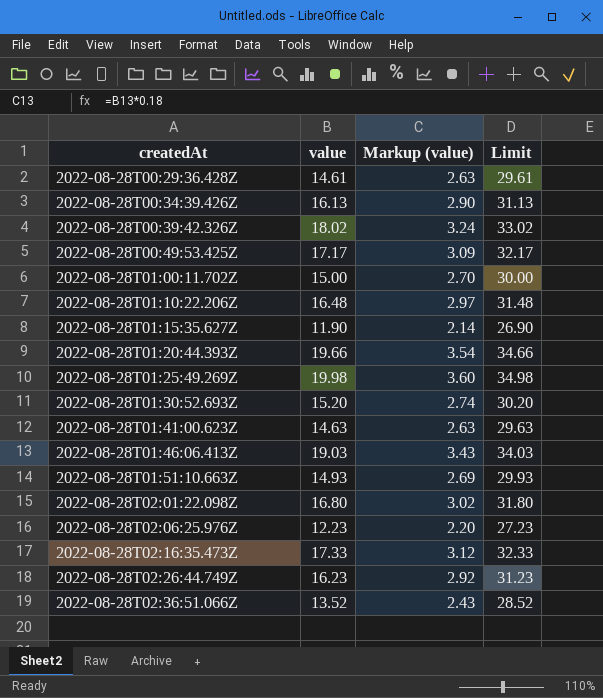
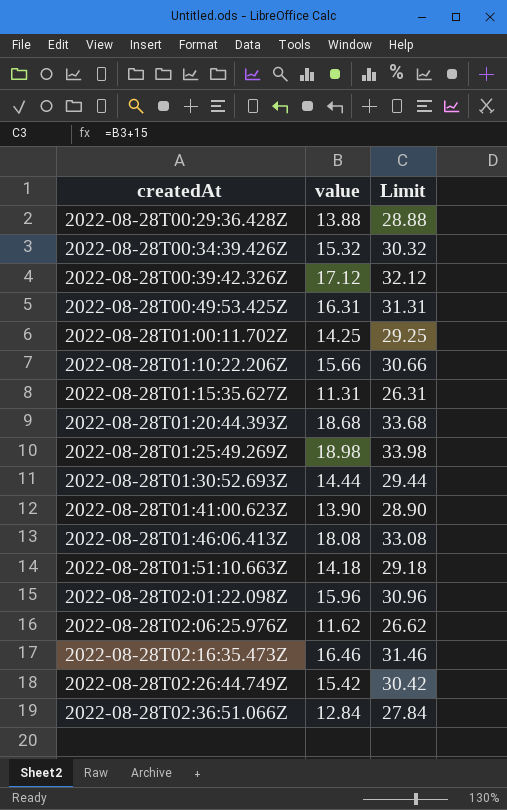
column Markup (value) | formula: [value] * 0.18 -> none
2022-08-28T00:29:36.428Z | value: 14.61 -> 13.88
2022-08-28T00:29:36.428Z | Limit: 29.61 -> 28.88
2022-08-28T00:34:39.426Z | value: 16.13 -> 15.32
2022-08-28T00:34:39.426Z | Limit: 31.13 -> 30.32
2022-08-28T00:39:42.326Z | value: 18.02 -> 17.12
2022-08-28T00:39:42.326Z | Limit: 33.02 -> 32.12
2022-08-28T00:49:53.425Z | value: 17.17 -> 16.31
2022-08-28T00:49:53.425Z | Limit: 32.17 -> 31.31
2022-08-28T01:00:11.702Z | value: 15.00 -> 14.25
2022-08-28T01:00:11.702Z | Limit: 30.00 -> 29.25
2022-08-28T01:10:22.206Z | value: 16.48 -> 15.66
2022-08-28T01:10:22.206Z | Limit: 31.48 -> 30.66
2022-08-28T01:15:35.627Z | value: 11.90 -> 11.31
2022-08-28T01:15:35.627Z | Limit: 26.90 -> 26.31
2022-08-28T01:20:44.393Z | value: 19.66 -> 18.68
2022-08-28T01:20:44.393Z | Limit: 34.66 -> 33.68
2022-08-28T01:25:49.269Z | value: 19.98 -> 18.98
2022-08-28T01:25:49.269Z | Limit: 34.98 -> 33.98
2022-08-28T01:30:52.693Z | value: 15.20 -> 14.44
2022-08-28T01:30:52.693Z | Limit: 30.20 -> 29.44
2022-08-28T01:41:00.623Z | value: 14.63 -> 13.90
2022-08-28T01:41:00.623Z | Limit: 29.63 -> 28.90
2022-08-28T01:46:06.413Z | value: 19.03 -> 18.08
2022-08-28T01:46:06.413Z | Limit: 34.03 -> 33.08
2022-08-28T01:51:10.663Z | value: 14.93 -> 14.18
2022-08-28T01:51:10.663Z | Limit: 29.93 -> 29.18
2022-08-28T02:01:22.098Z | value: 16.80 -> 15.96
2022-08-28T02:01:22.098Z | Limit: 31.80 -> 30.96
2022-08-28T02:06:25.976Z | value: 12.23 -> 11.62
2022-08-28T02:06:25.976Z | Limit: 27.23 -> 26.62
2022-08-28T02:16:35.473Z | value: 17.33 -> 16.46
2022-08-28T02:16:35.473Z | Limit: 32.33 -> 31.46
2022-08-28T02:26:44.749Z | value: 16.23 -> 15.42
2022-08-28T02:26:44.749Z | Limit: 31.23 -> 30.42
2022-08-28T02:36:51.066Z | value: 13.52 -> 12.84
2022-08-28T02:36:51.066Z | Limit: 28.52 -> 27.84

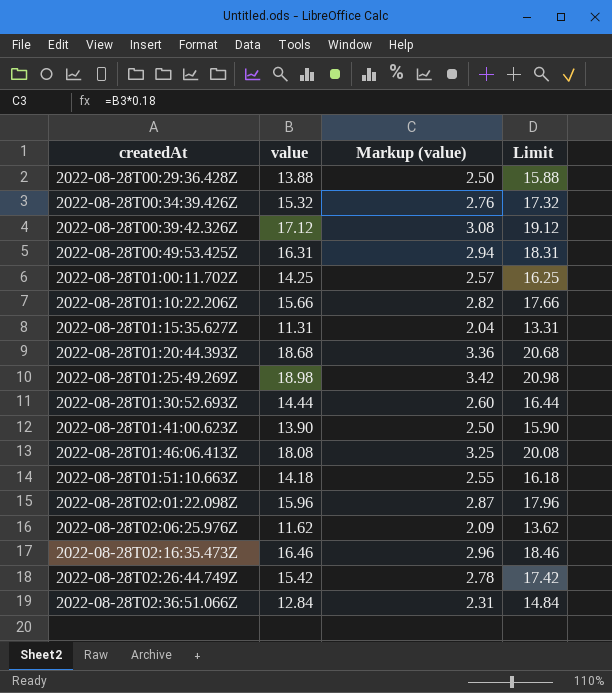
column Markup (value) | formula: none -> [value] * 0.18
column Limit | formula: [value] + 15 -> [value] + 2

